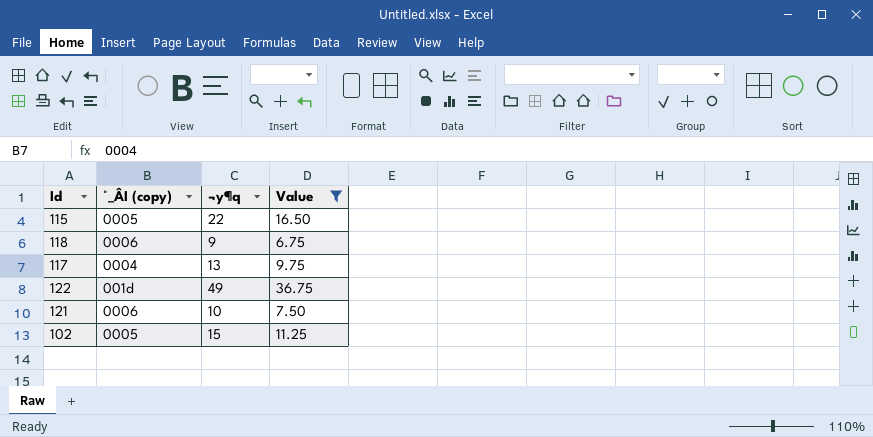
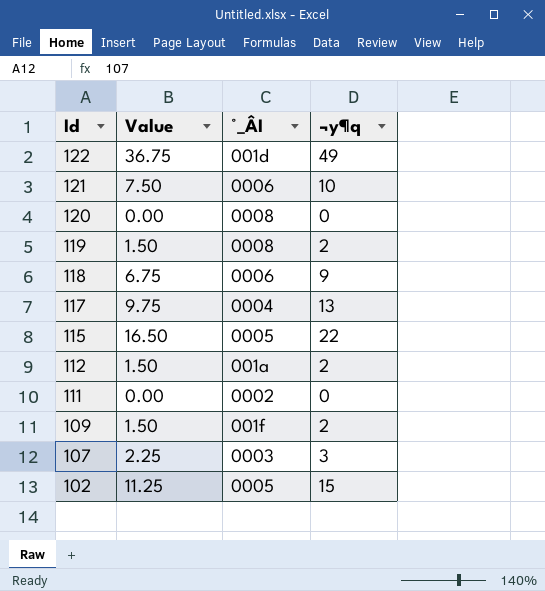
filter: Value >= 6.75 -> none
row order: none -> Id descending
column Value | position: 4 -> 2
column name: °_ÂI (copy) -> °_ÂI

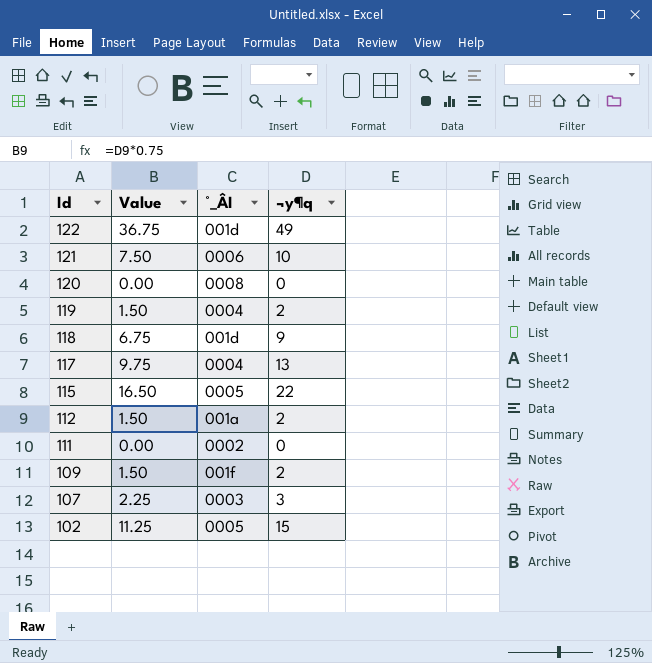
119 | °_ÂI: 0008 -> 0004
118 | °_ÂI: 0006 -> 001d

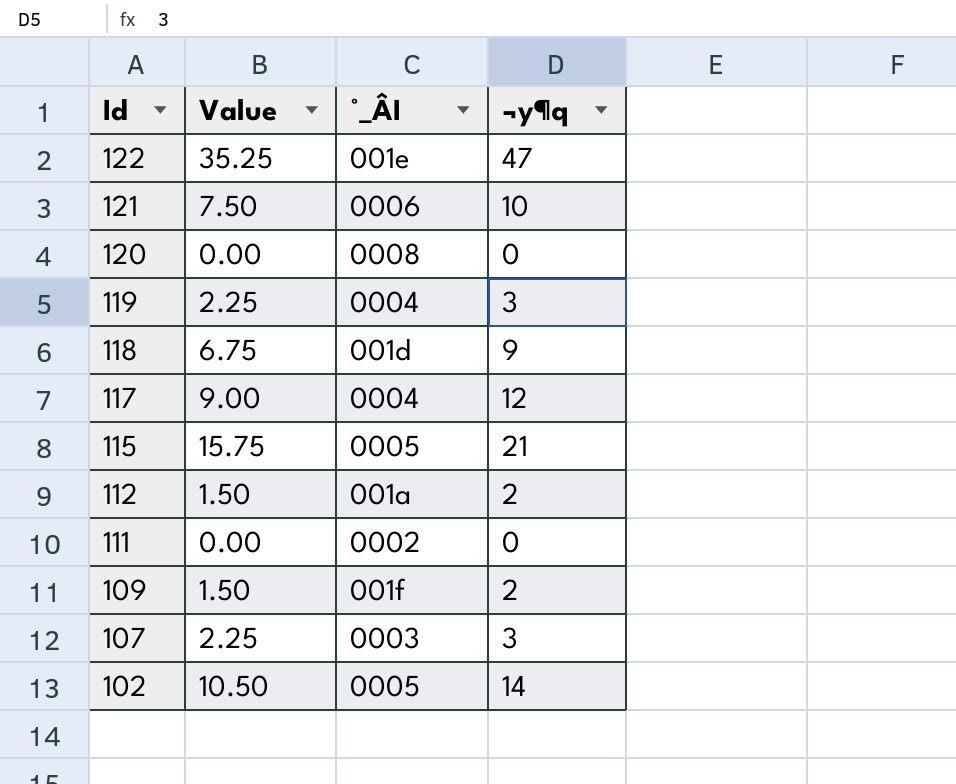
122 | Value: 36.75 -> 35.25
122 | °_ÂI: 001d -> 001e
122 | ¬y¶q: 49 -> 47
119 | Value: 1.50 -> 2.25
119 | ¬y¶q: 2 -> 3
117 | Value: 9.75 -> 9.00
117 | ¬y¶q: 13 -> 12
115 | Value: 16.50 -> 15.75
115 | ¬y¶q: 22 -> 21
102 | Value: 11.25 -> 10.50
102 | ¬y¶q: 15 -> 14

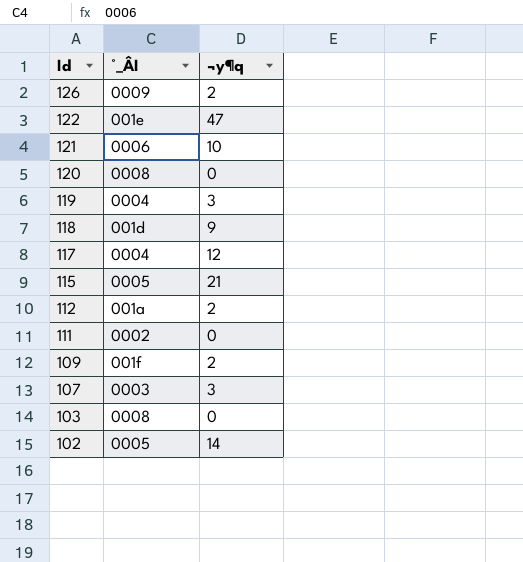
column Value | formula: [¬y¶q] * 0.75 -> none
row 126: none -> 0009 | 2
row 103: none -> 0008 | 0

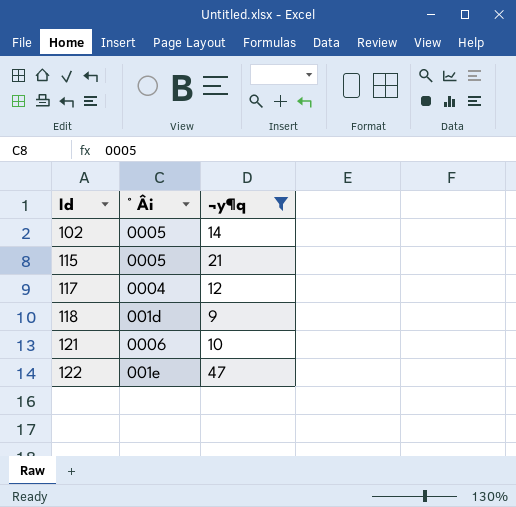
filter: none -> ¬y¶q >= 9
row order: Id descending -> Id ascending
column name: °_ÂI -> ° Âi

